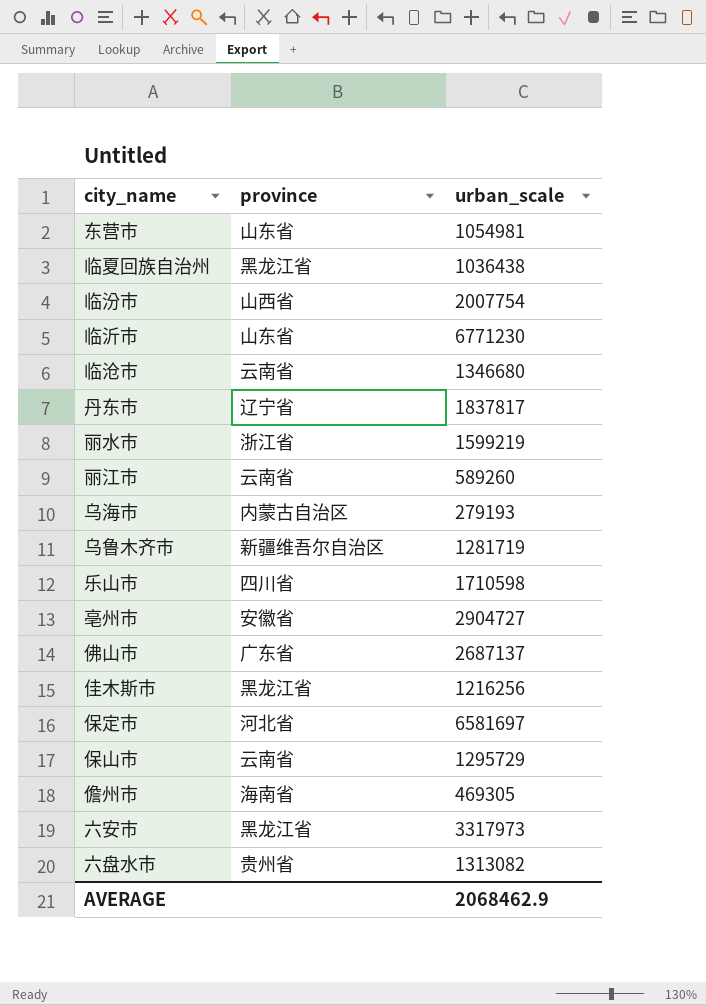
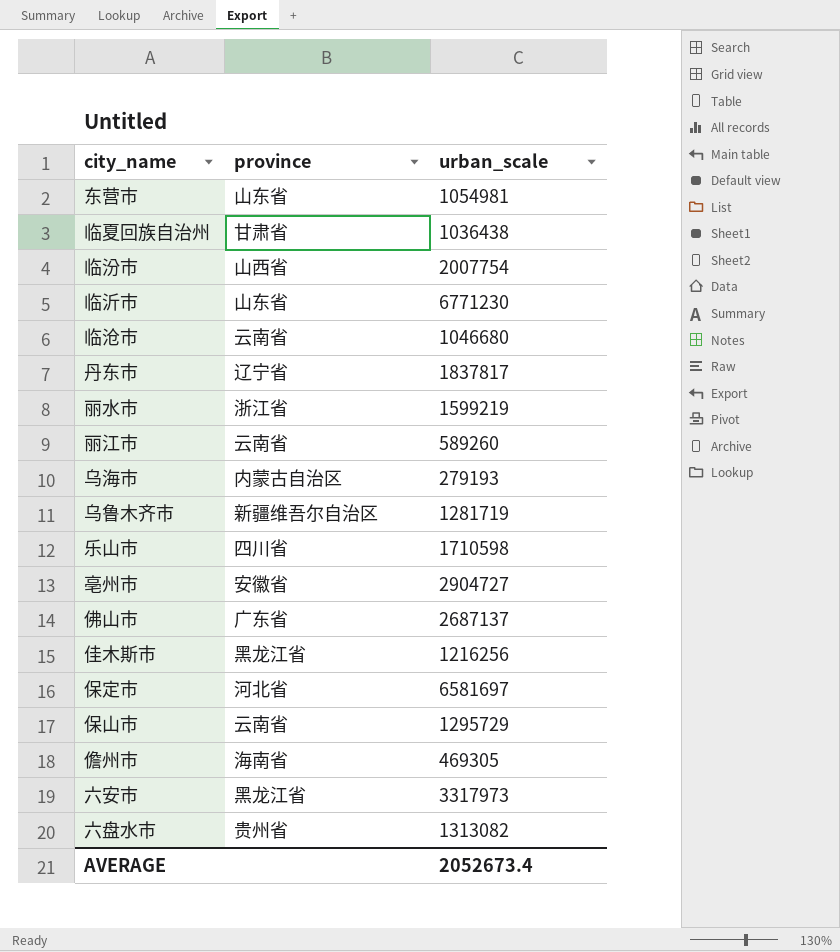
临夏回族自治州 | province: 黑龙江省 -> 甘肃省
临沧市 | urban_scale: 1346680 -> 1046680
AVERAGE | urban_scale: 2068462.9 -> 2052673.4

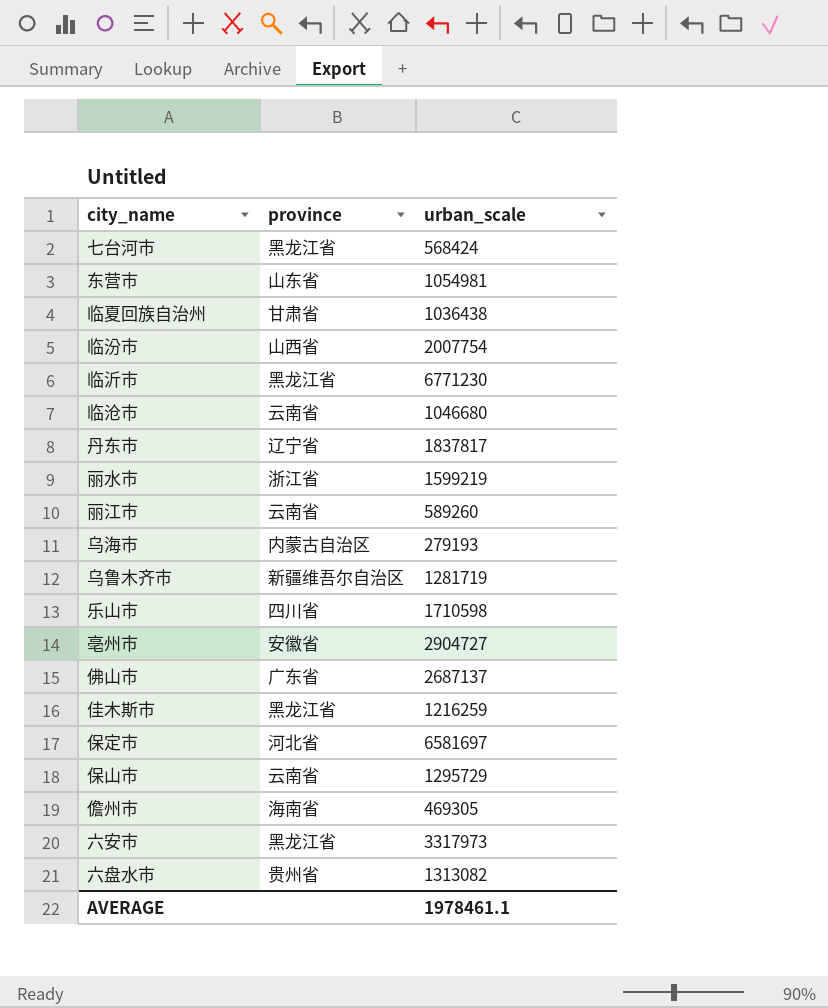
row 七台河市: none -> 黑龙江省 | 568424
临沂市 | province: 山东省 -> 黑龙江省
佳木斯市 | urban_scale: 1216256 -> 1216259
AVERAGE | urban_scale: 2052673.4 -> 1978461.1

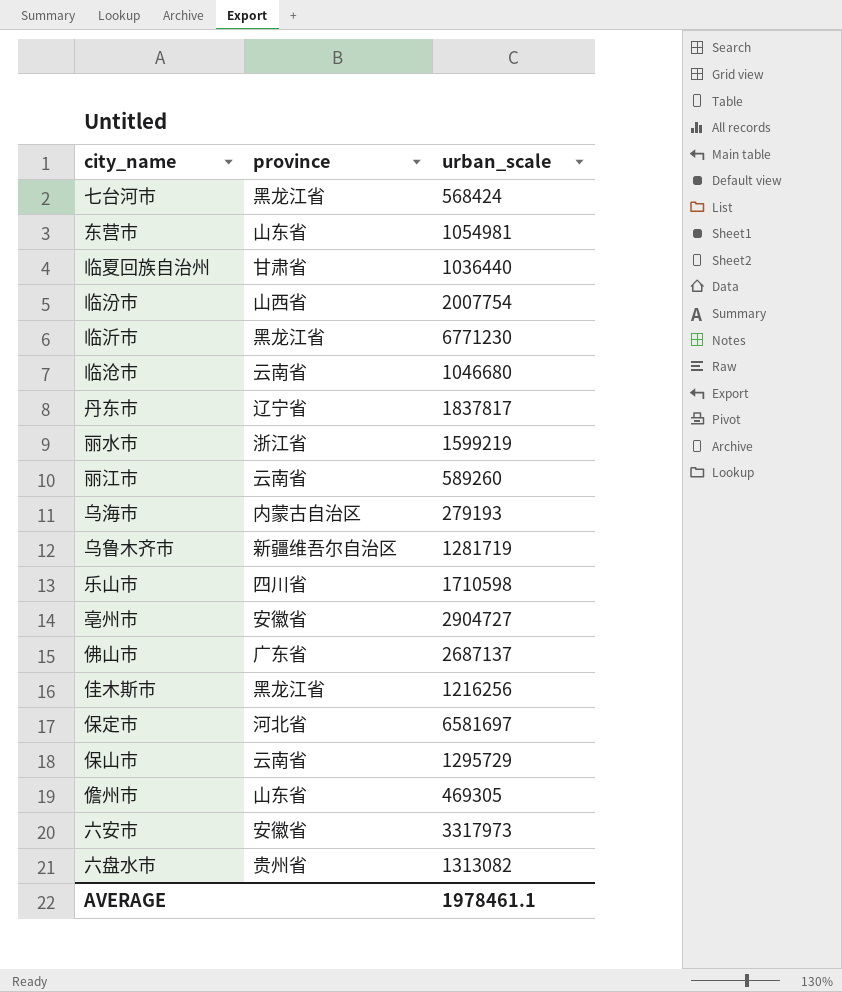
临夏回族自治州 | urban_scale: 1036438 -> 1036440
佳木斯市 | urban_scale: 1216259 -> 1216256
儋州市 | province: 海南省 -> 山东省
六安市 | province: 黑龙江省 -> 安徽省

